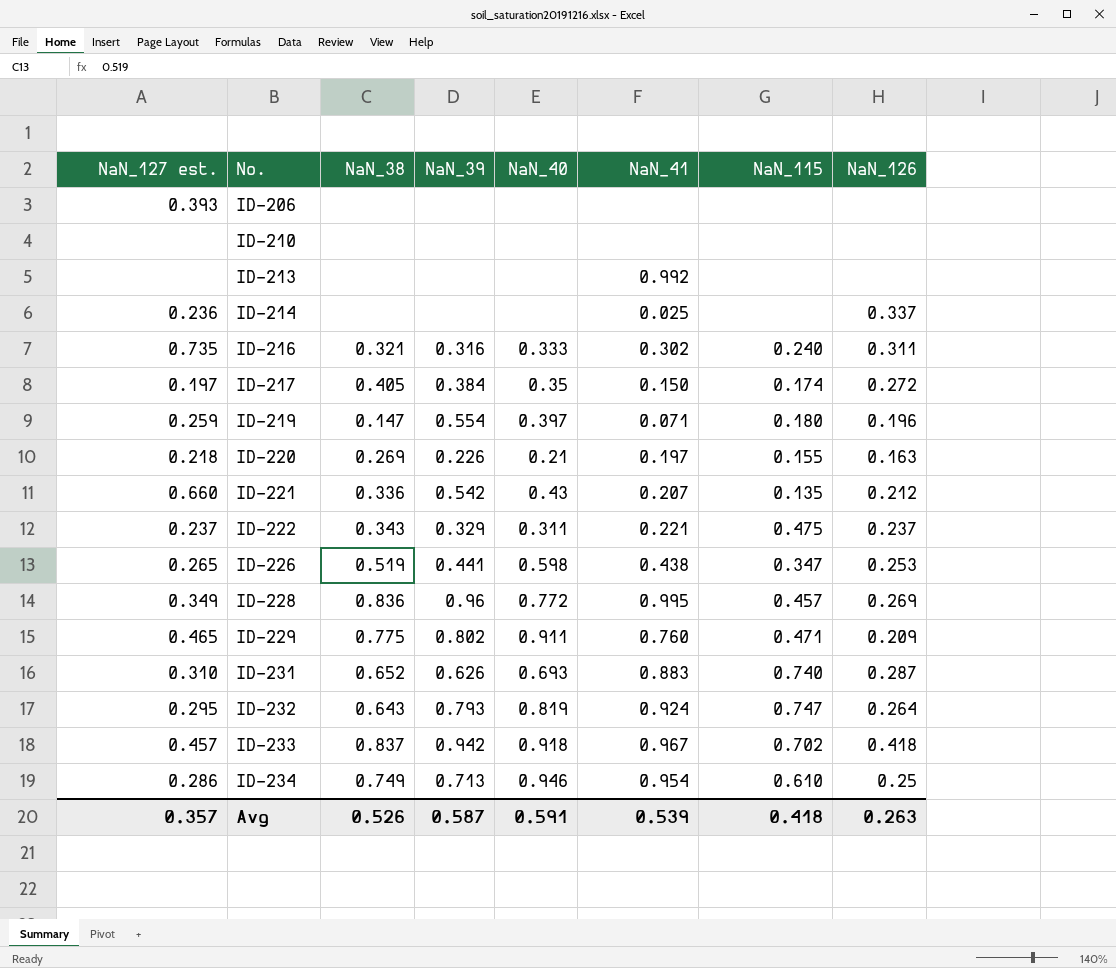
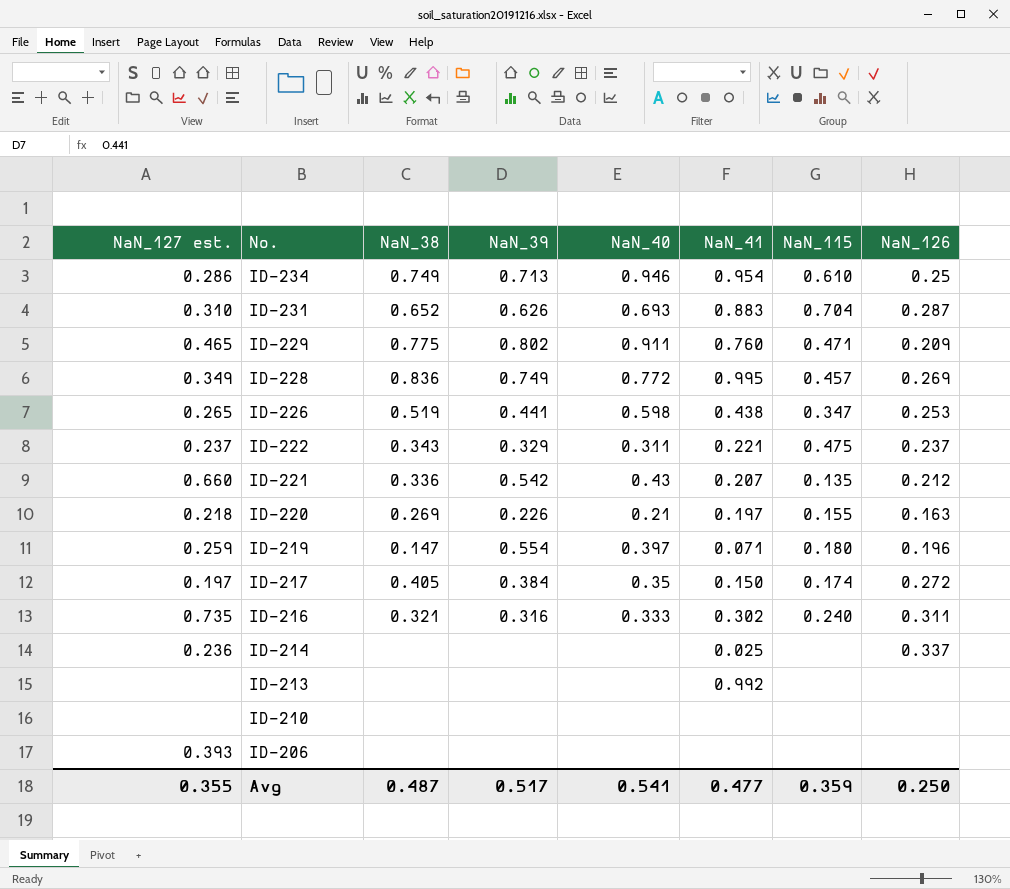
row order: No. ascending -> No. descending
row ID-232: 0.295 | 0.643 | 0.793 | 0.819 | 0.924 | 0.747 | 0.264 -> none
row ID-233: 0.457 | 0.837 | 0.942 | 0.918 | 0.967 | 0.702 | 0.418 -> none
ID-231 | NaN_115: 0.740 -> 0.704
ID-228 | NaN_39: 0.96 -> 0.749
Avg | NaN_127 est.: 0.357 -> 0.355
Avg | NaN_38: 0.526 -> 0.487
Avg | NaN_39: 0.587 -> 0.517
Avg | NaN_40: 0.591 -> 0.541
Avg | NaN_41: 0.539 -> 0.477
Avg | NaN_115: 0.418 -> 0.359
Avg | NaN_126: 0.263 -> 0.250

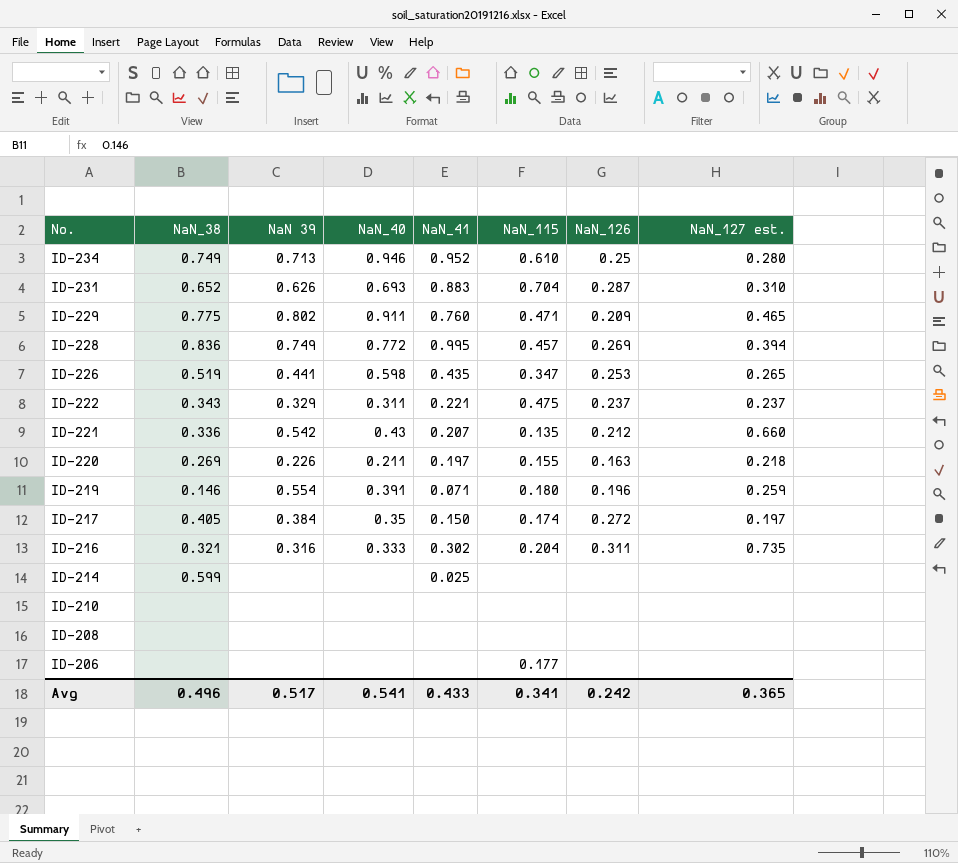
column name: NaN_39 -> NaN 39
column NaN_127 est. | position: 1 -> 8
row ID-213: none | none | none | none | 0.992 | none | none -> none
ID-234 | NaN_41: 0.954 -> 0.952
ID-234 | NaN_127 est.: 0.286 -> 0.280
ID-228 | NaN_127 est.: 0.349 -> 0.394
ID-226 | NaN_41: 0.438 -> 0.435
ID-220 | NaN_40: 0.21 -> 0.211
ID-219 | NaN_38: 0.147 -> 0.146
ID-219 | NaN_40: 0.397 -> 0.391
ID-216 | NaN_115: 0.240 -> 0.204
ID-214 | NaN_38: none -> 0.599
ID-214 | NaN_126: 0.337 -> none
ID-214 | NaN_127 est.: 0.236 -> none
row ID-208: none -> none | none | none | none | none | none | none
ID-206 | NaN_115: none -> 0.177
ID-206 | NaN_127 est.: 0.393 -> none
Avg | NaN_38: 0.487 -> 0.496
Avg | NaN_41: 0.477 -> 0.433
Avg | NaN_115: 0.359 -> 0.341
Avg | NaN_126: 0.250 -> 0.242
Avg | NaN_127 est.: 0.355 -> 0.365

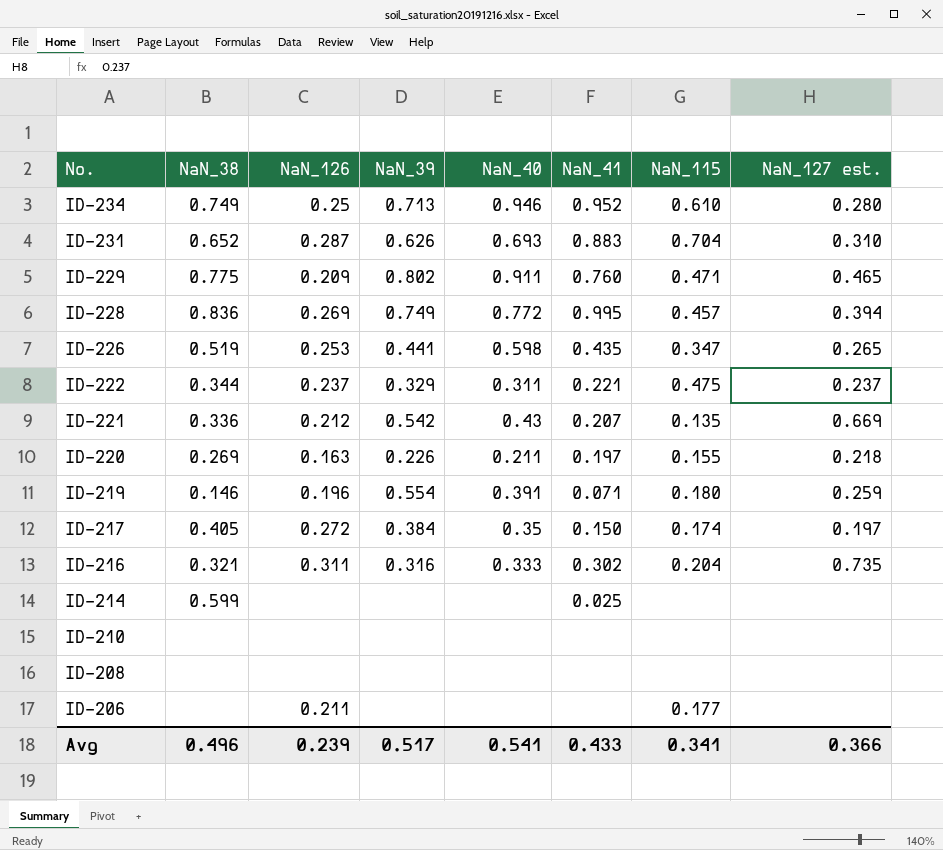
column NaN_126 | position: 7 -> 3
column name: NaN 39 -> NaN_39
ID-222 | NaN_38: 0.343 -> 0.344
ID-221 | NaN_127 est.: 0.660 -> 0.669
ID-206 | NaN_126: none -> 0.211
Avg | NaN_126: 0.242 -> 0.239
Avg | NaN_127 est.: 0.365 -> 0.366

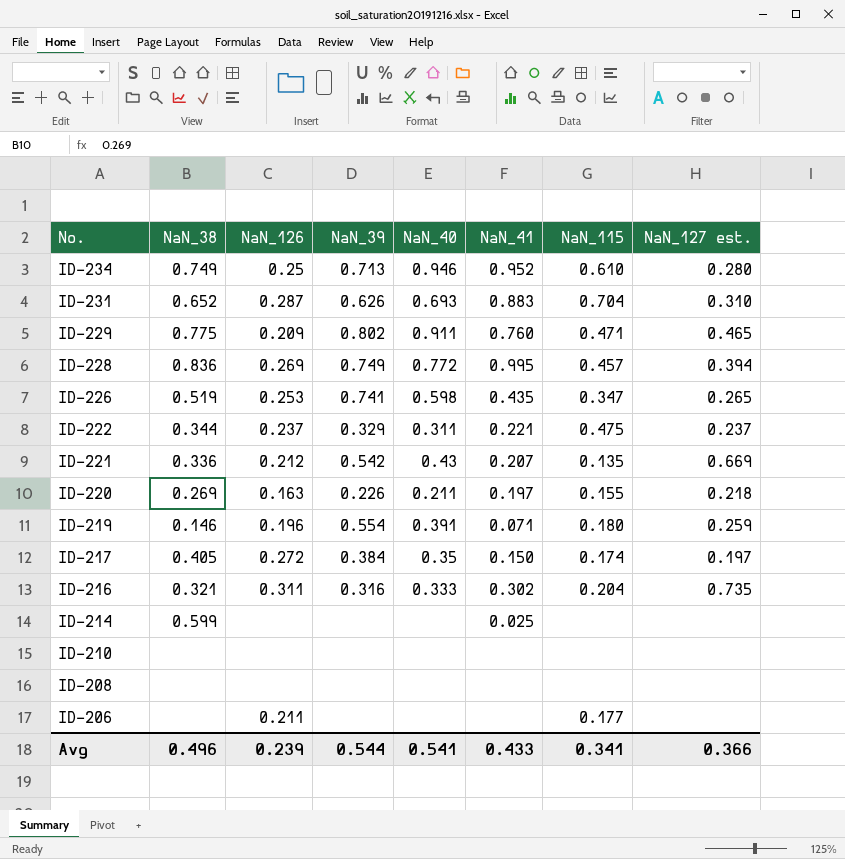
ID-226 | NaN_39: 0.441 -> 0.741
Avg | NaN_39: 0.517 -> 0.544

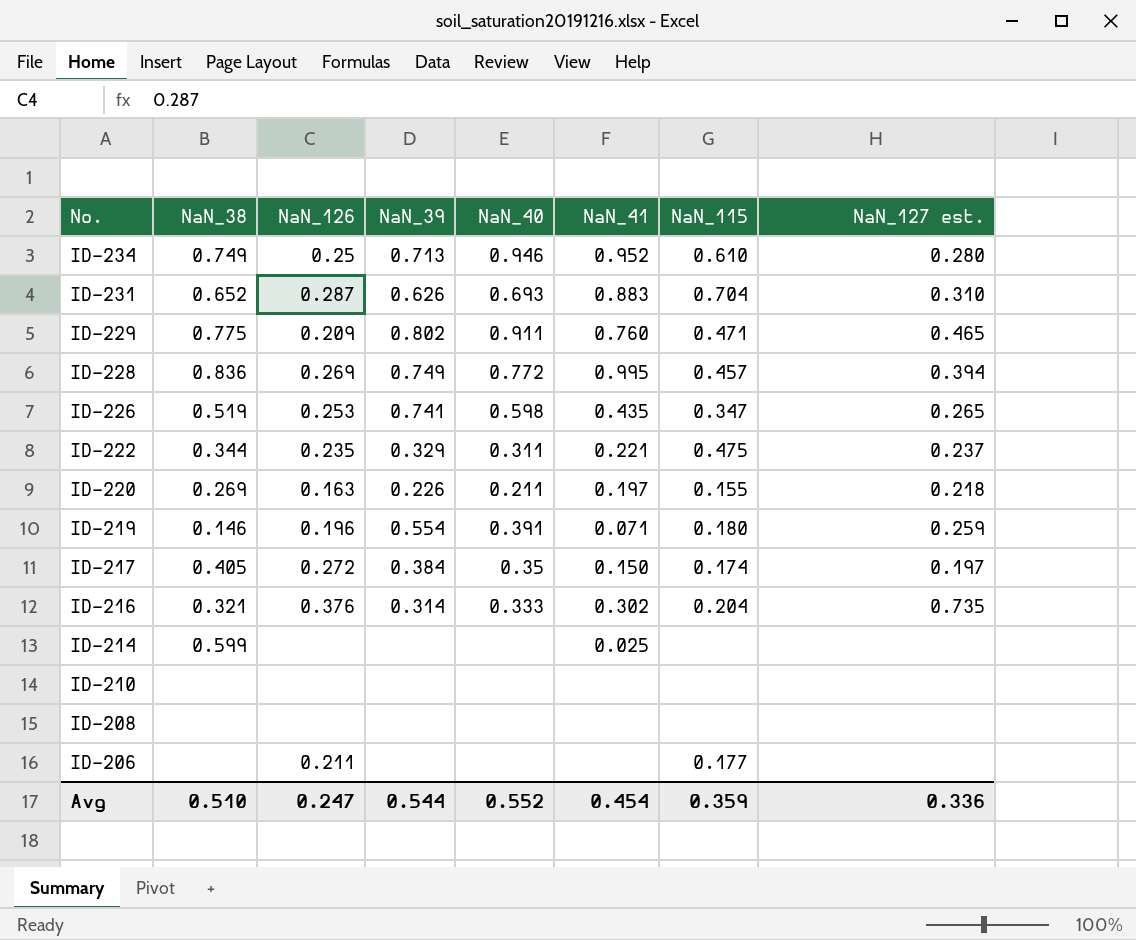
row ID-221: 0.336 | 0.212 | 0.542 | 0.43 | 0.207 | 0.135 | 0.669 -> none
ID-222 | NaN_126: 0.237 -> 0.235
ID-216 | NaN_126: 0.311 -> 0.376
ID-216 | NaN_39: 0.316 -> 0.314
Avg | NaN_38: 0.496 -> 0.510
Avg | NaN_126: 0.239 -> 0.247
Avg | NaN_40: 0.541 -> 0.552
Avg | NaN_41: 0.433 -> 0.454
Avg | NaN_115: 0.341 -> 0.359
Avg | NaN_127 est.: 0.366 -> 0.336

